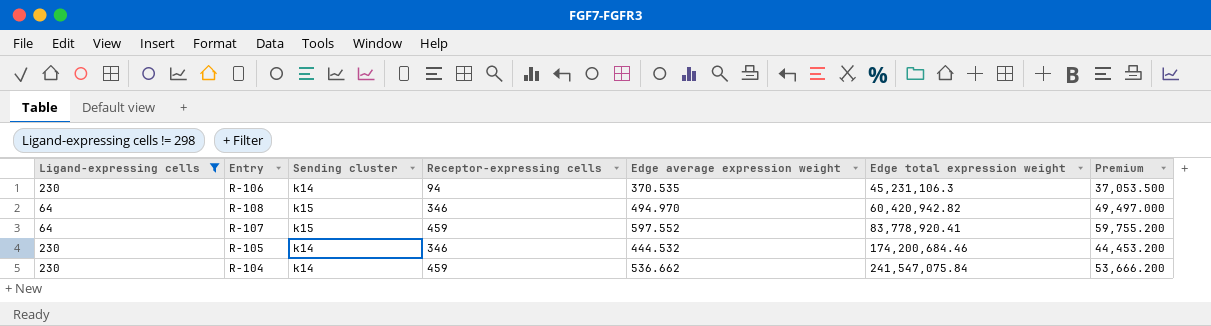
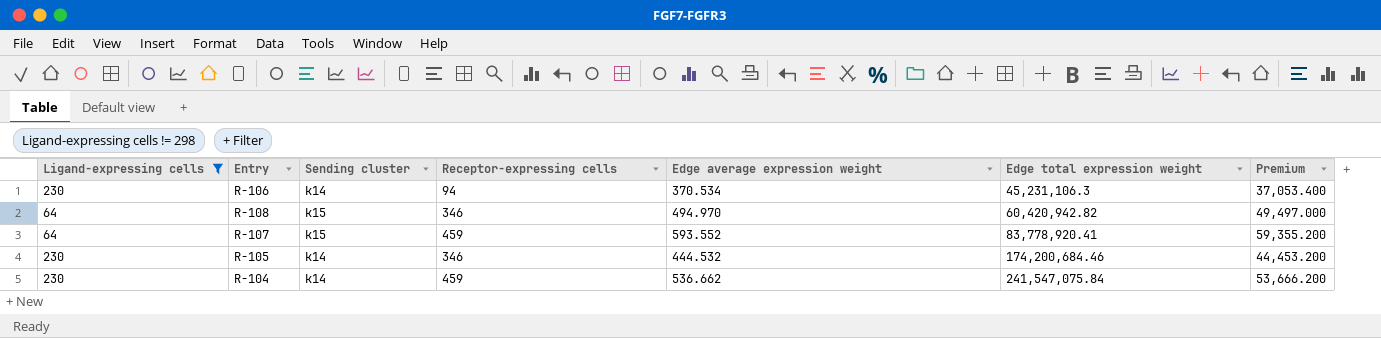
R-106 | Edge average expression weight: 370.535 -> 370.534
R-106 | Premium: 37,053.500 -> 37,053.400
R-107 | Edge average expression weight: 597.552 -> 593.552
R-107 | Premium: 59,755.200 -> 59,355.200

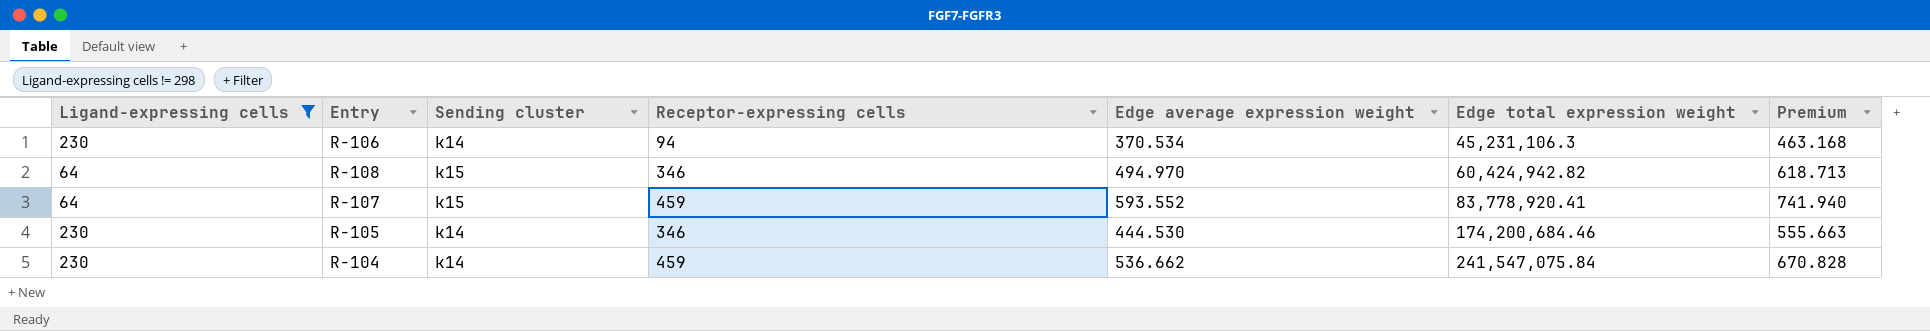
column Premium | formula: [Edge average expression weight] * 100 -> [Edge average expression weight] * 1.25
R-108 | Edge total expression weight: 60,420,942.82 -> 60,424,942.82
R-105 | Edge average expression weight: 444.532 -> 444.530

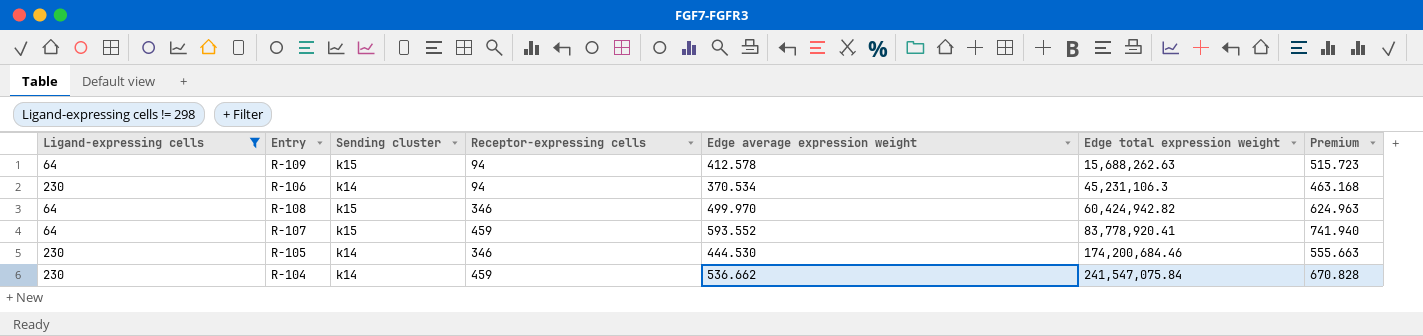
row R-109: none -> 64 | k15 | 94 | 412.578 | 15,688,262.63 | 515.723
R-108 | Edge average expression weight: 494.970 -> 499.970
R-108 | Premium: 618.713 -> 624.963

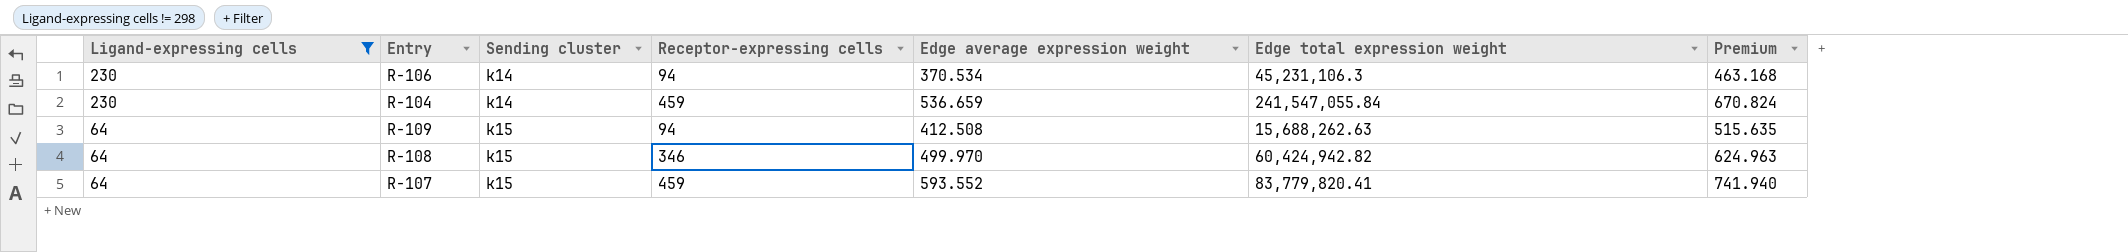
row order: Edge total expression weight ascending -> Ligand-expressing cells descending
row R-105: 230 | k14 | 346 | 444.530 | 174,200,684.46 | 555.663 -> none
R-104 | Edge average expression weight: 536.662 -> 536.659
R-104 | Edge total expression weight: 241,547,075.84 -> 241,547,055.84
R-104 | Premium: 670.828 -> 670.824
R-109 | Edge average expression weight: 412.578 -> 412.508
R-109 | Premium: 515.723 -> 515.635
R-107 | Edge total expression weight: 83,778,920.41 -> 83,779,820.41

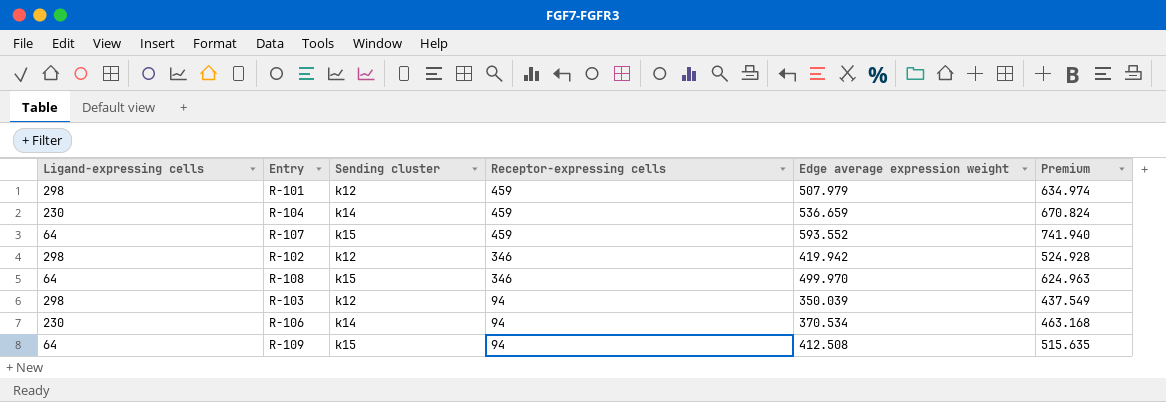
filter: Ligand-expressing cells != 298 -> none
row order: Ligand-expressing cells descending -> Receptor-expressing cells descending
column Edge total expression weight | position: 6 -> none

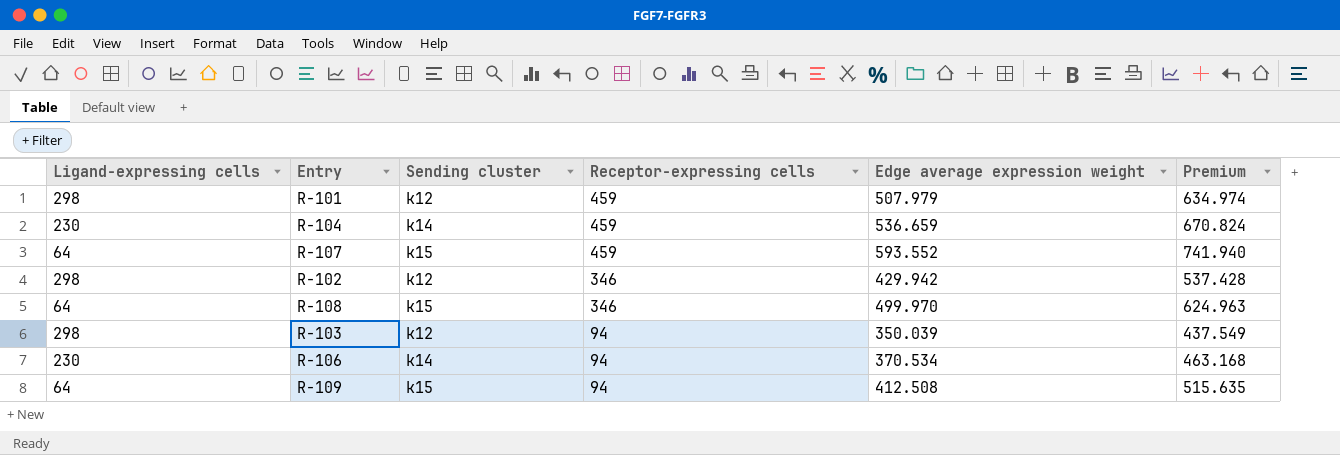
R-102 | Edge average expression weight: 419.942 -> 429.942
R-102 | Premium: 524.928 -> 537.428

